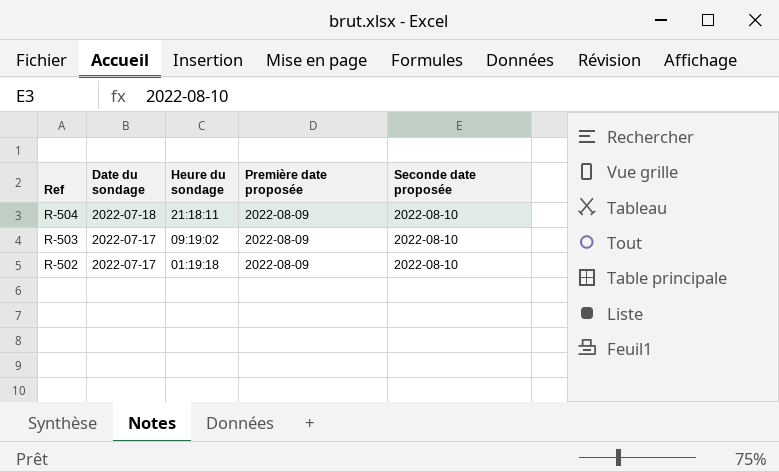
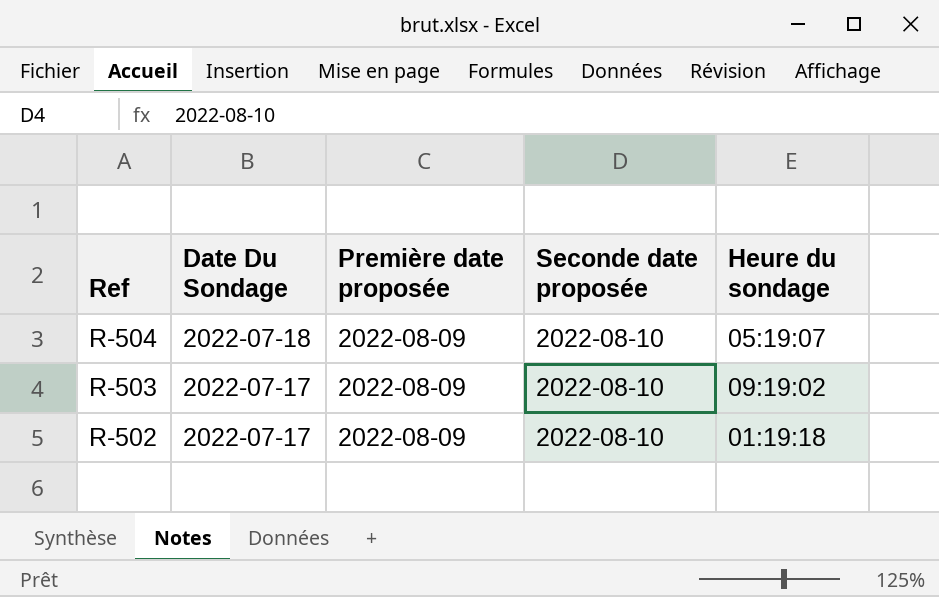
column name: Date du sondage -> Date Du Sondage
column Heure du sondage | position: 3 -> 5
R-504 | Heure du sondage: 21:18:11 -> 05:19:07

